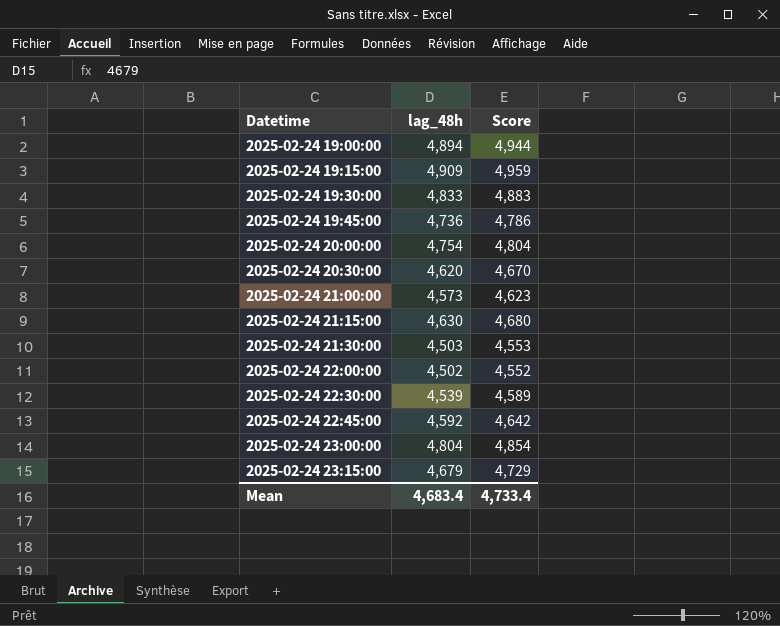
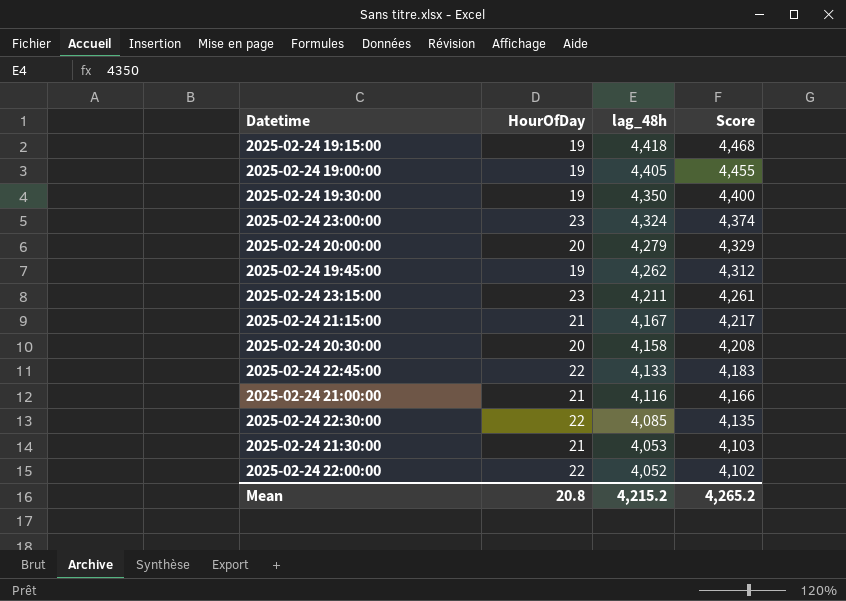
row order: Datetime ascending -> lag_48h descending
column HourOfDay | position: none -> 2
2025-02-24 19:15:00 | lag_48h: 4,909 -> 4,418
2025-02-24 19:15:00 | Score: 4,959 -> 4,468
2025-02-24 19:00:00 | lag_48h: 4,894 -> 4,405
2025-02-24 19:00:00 | Score: 4,944 -> 4,455
2025-02-24 19:30:00 | lag_48h: 4,833 -> 4,350
2025-02-24 19:30:00 | Score: 4,883 -> 4,400
2025-02-24 23:00:00 | lag_48h: 4,804 -> 4,324
2025-02-24 23:00:00 | Score: 4,854 -> 4,374
2025-02-24 20:00:00 | lag_48h: 4,754 -> 4,279
2025-02-24 20:00:00 | Score: 4,804 -> 4,329
2025-02-24 19:45:00 | lag_48h: 4,736 -> 4,262
2025-02-24 19:45:00 | Score: 4,786 -> 4,312
2025-02-24 23:15:00 | lag_48h: 4,679 -> 4,211
2025-02-24 23:15:00 | Score: 4,729 -> 4,261
2025-02-24 21:15:00 | lag_48h: 4,630 -> 4,167
2025-02-24 21:15:00 | Score: 4,680 -> 4,217
2025-02-24 20:30:00 | lag_48h: 4,620 -> 4,158
2025-02-24 20:30:00 | Score: 4,670 -> 4,208
2025-02-24 22:45:00 | lag_48h: 4,592 -> 4,133
2025-02-24 22:45:00 | Score: 4,642 -> 4,183
2025-02-24 21:00:00 | lag_48h: 4,573 -> 4,116
2025-02-24 21:00:00 | Score: 4,623 -> 4,166
2025-02-24 22:30:00 | lag_48h: 4,539 -> 4,085
2025-02-24 22:30:00 | Score: 4,589 -> 4,135
2025-02-24 21:30:00 | lag_48h: 4,503 -> 4,053
2025-02-24 21:30:00 | Score: 4,553 -> 4,103
2025-02-24 22:00:00 | lag_48h: 4,502 -> 4,052
2025-02-24 22:00:00 | Score: 4,552 -> 4,102
Mean | lag_48h: 4,683.4 -> 4,215.2
Mean | Score: 4,733.4 -> 4,265.2

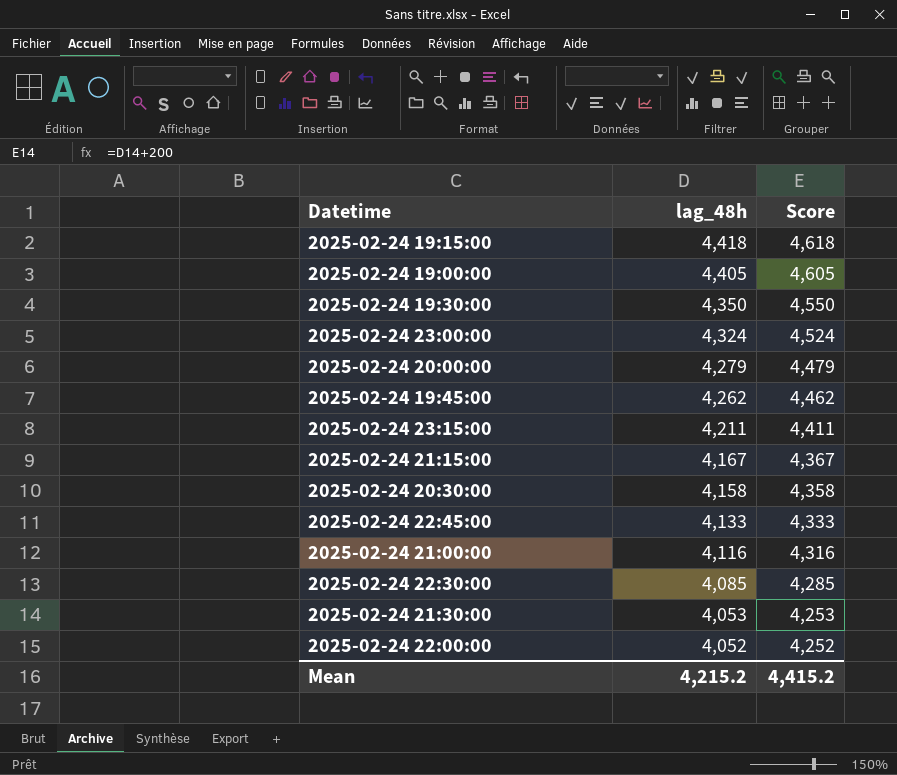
column HourOfDay | position: 2 -> none
column Score | formula: [lag_48h] + 50 -> [lag_48h] + 200
Mean | Score: 4,265.2 -> 4,415.2

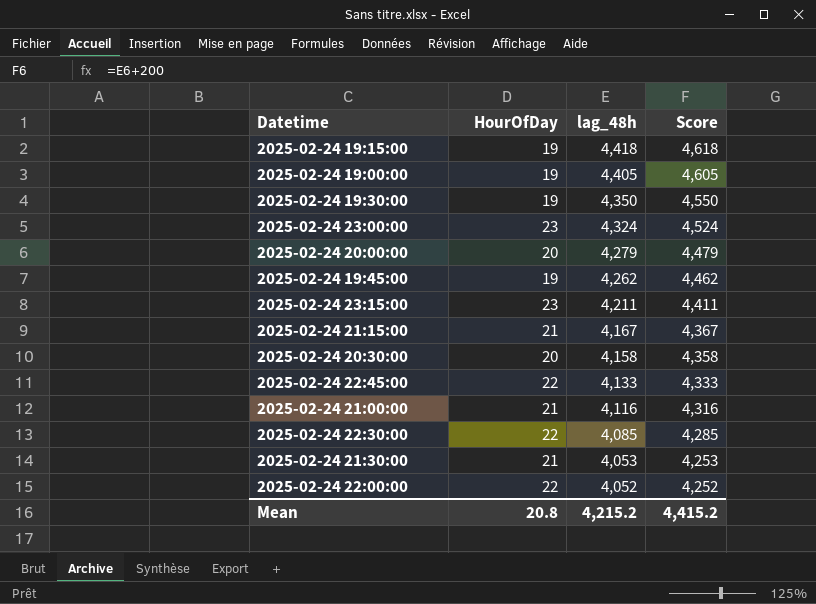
column HourOfDay | position: none -> 2

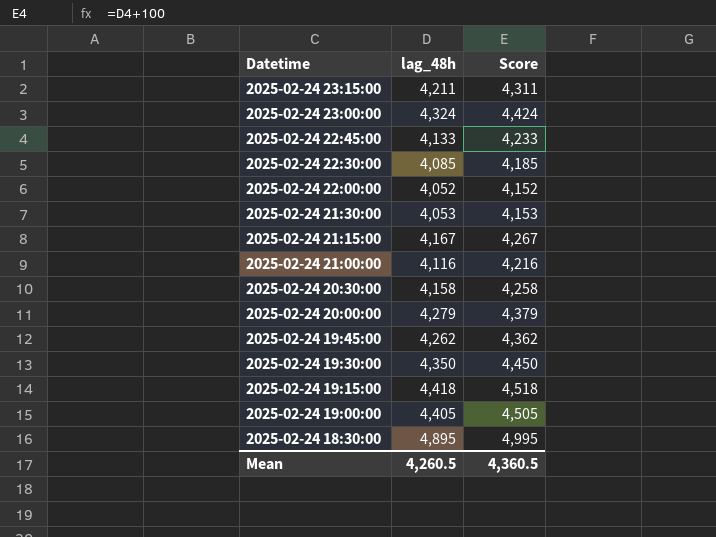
row order: lag_48h descending -> Datetime descending
column HourOfDay | position: 2 -> none
column Score | formula: [lag_48h] + 200 -> [lag_48h] + 100
row 2025-02-24 18:30:00: none -> 4,895 | 4,995
Mean | lag_48h: 4,215.2 -> 4,260.5
Mean | Score: 4,415.2 -> 4,360.5

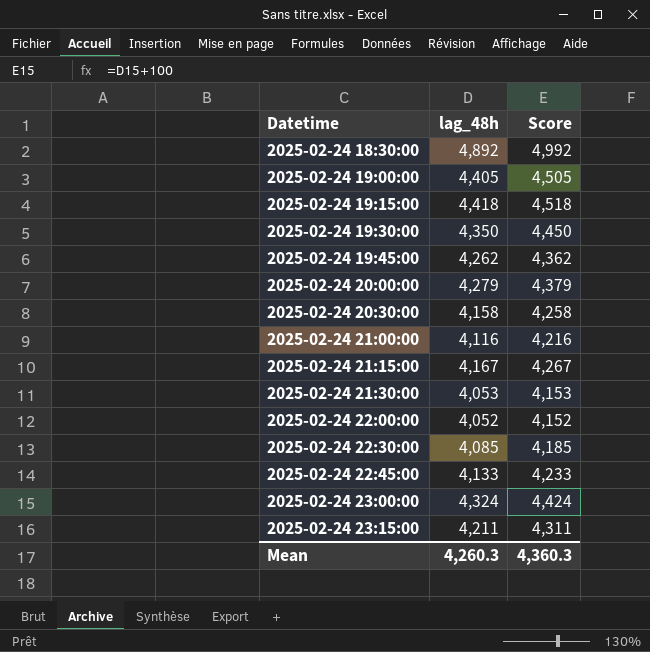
row order: Datetime descending -> Datetime ascending
2025-02-24 18:30:00 | lag_48h: 4,895 -> 4,892
2025-02-24 18:30:00 | Score: 4,995 -> 4,992
Mean | lag_48h: 4,260.5 -> 4,260.3
Mean | Score: 4,360.5 -> 4,360.3

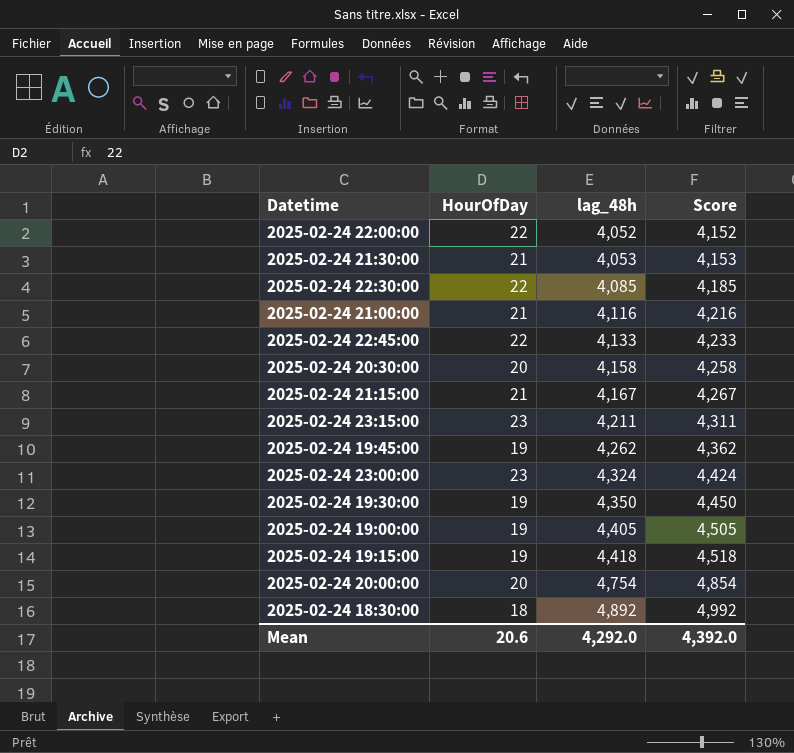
row order: Datetime ascending -> lag_48h ascending
column HourOfDay | position: none -> 2
2025-02-24 20:00:00 | lag_48h: 4,279 -> 4,754
2025-02-24 20:00:00 | Score: 4,379 -> 4,854
Mean | lag_48h: 4,260.3 -> 4,292.0
Mean | Score: 4,360.3 -> 4,392.0

